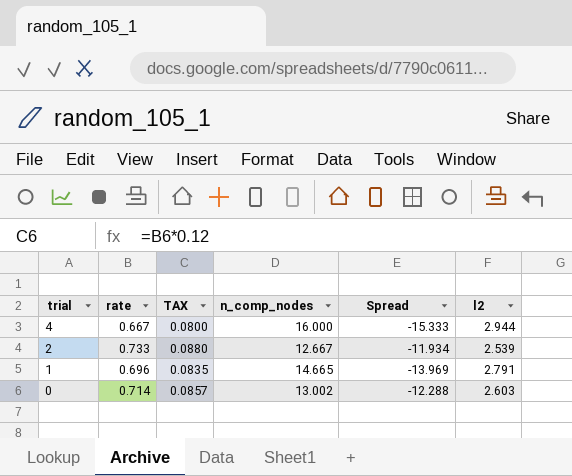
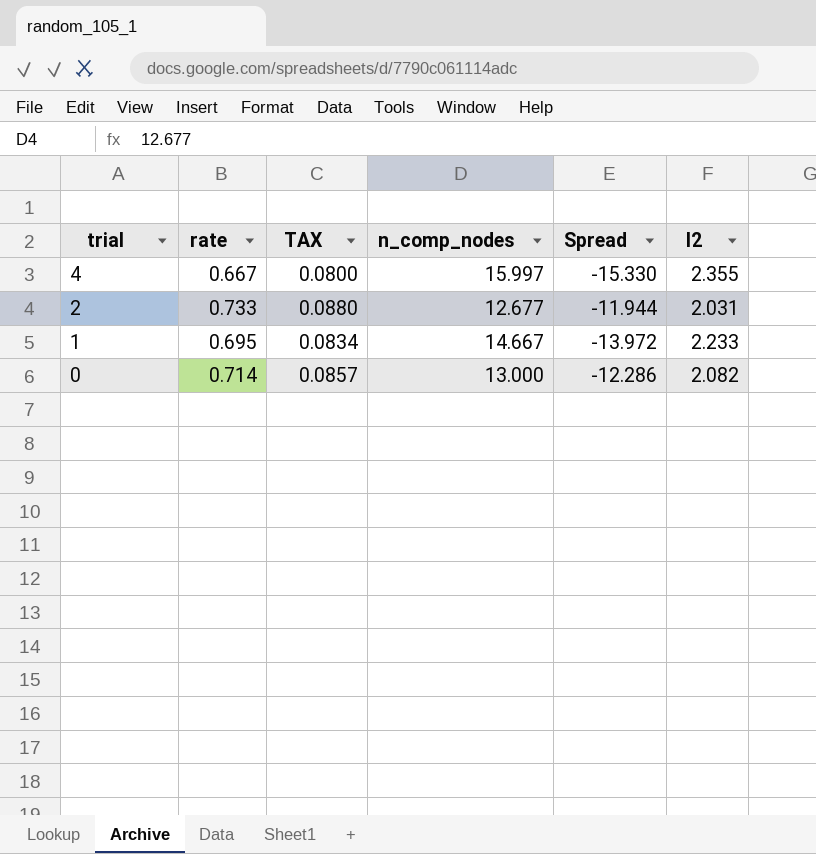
4 | n_comp_nodes: 16.000 -> 15.997
4 | Spread: -15.333 -> -15.330
4 | l2: 2.944 -> 2.355
2 | n_comp_nodes: 12.667 -> 12.677
2 | Spread: -11.934 -> -11.944
2 | l2: 2.539 -> 2.031
1 | rate: 0.696 -> 0.695
1 | TAX: 0.0835 -> 0.0834
1 | n_comp_nodes: 14.665 -> 14.667
1 | Spread: -13.969 -> -13.972
1 | l2: 2.791 -> 2.233
0 | n_comp_nodes: 13.002 -> 13.000
0 | Spread: -12.288 -> -12.286
0 | l2: 2.603 -> 2.082

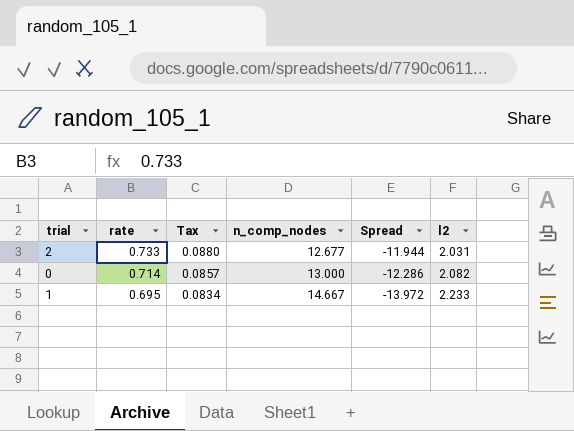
row order: trial descending -> rate descending
column name: TAX -> Tax
row 4: 0.667 | 0.0800 | 15.997 | -15.330 | 2.355 -> none

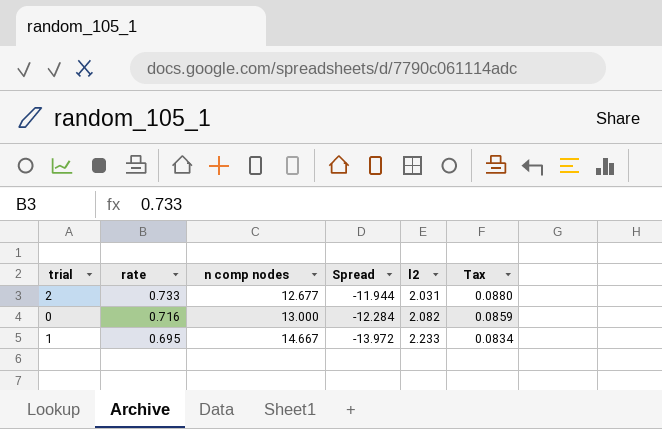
column name: n_comp_nodes -> n comp nodes
column Tax | position: 3 -> 6
0 | rate: 0.714 -> 0.716
0 | Spread: -12.286 -> -12.284
0 | Tax: 0.0857 -> 0.0859

